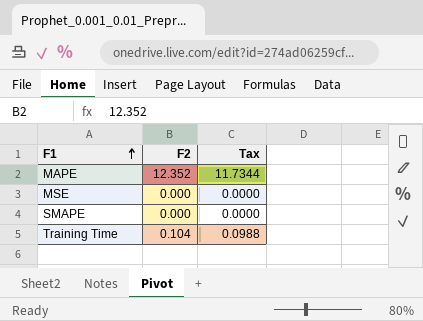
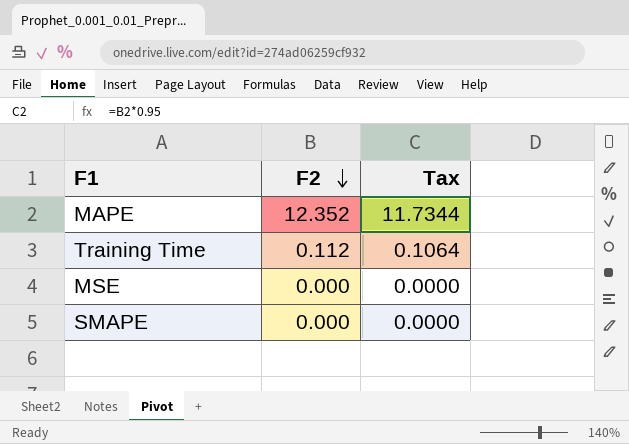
row order: F1 ascending -> F2 descending
Training Time | F2: 0.104 -> 0.112
Training Time | Tax: 0.0988 -> 0.1064

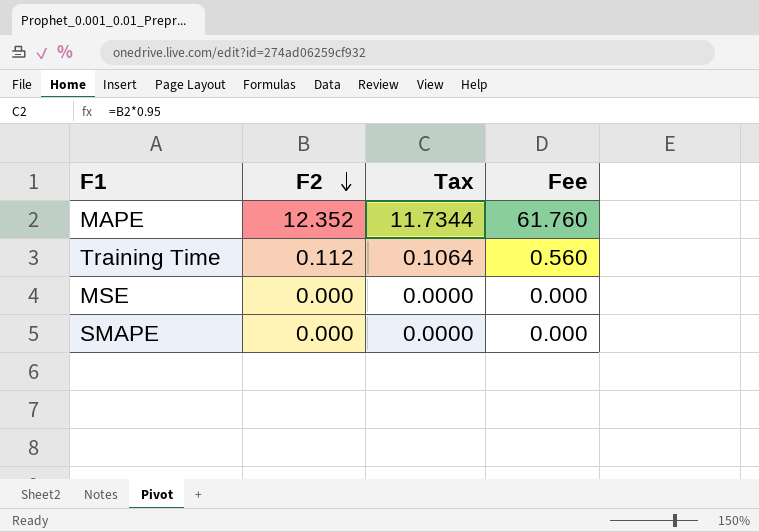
column Fee | formula: none -> [F2] * 5

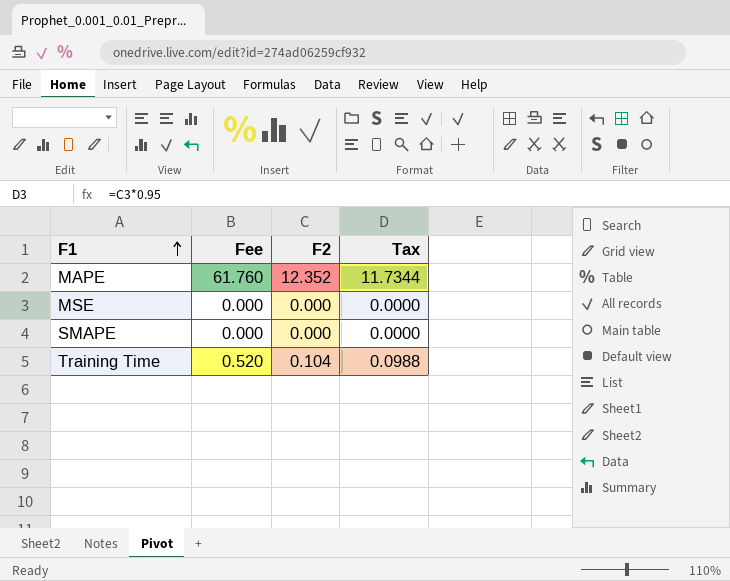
row order: F2 descending -> F1 ascending
column Fee | position: 4 -> 2
Training Time | Fee: 0.560 -> 0.520
Training Time | F2: 0.112 -> 0.104
Training Time | Tax: 0.1064 -> 0.0988

